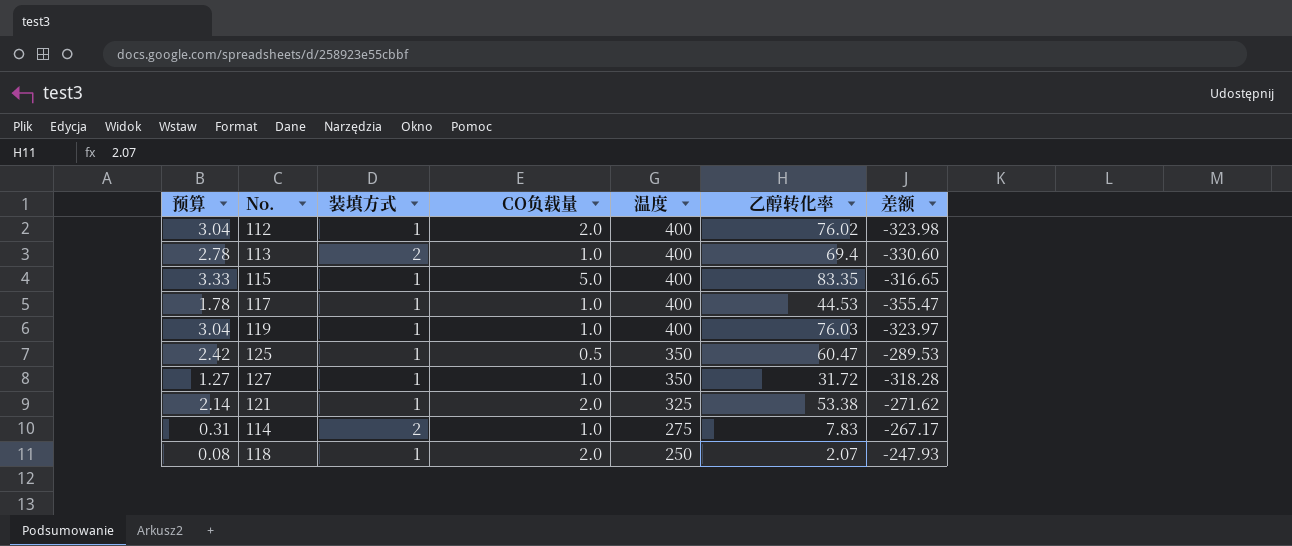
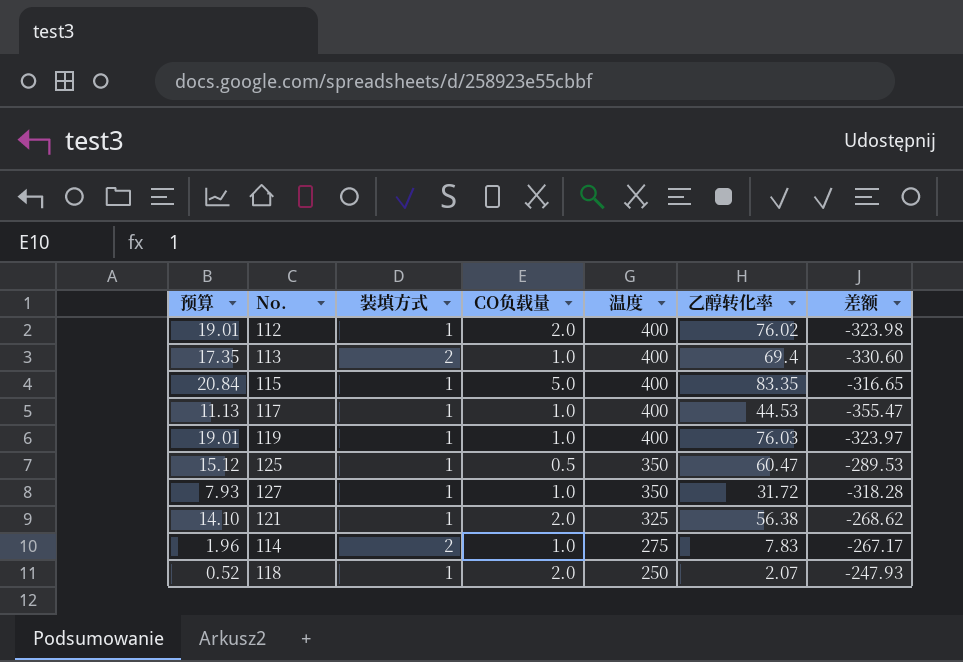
column 预算 | formula: [乙醇转化率] * 0.04 -> [乙醇转化率] * 0.25
121 | 乙醇转化率: 53.38 -> 56.38
121 | 差额: -271.62 -> -268.62

